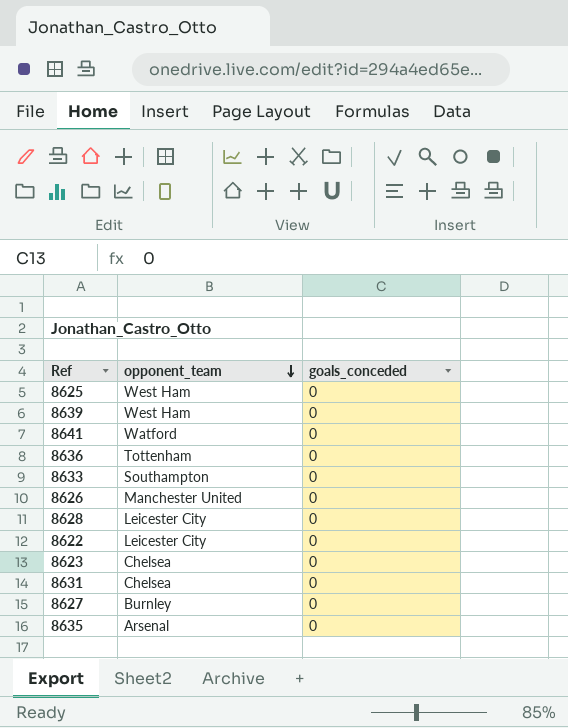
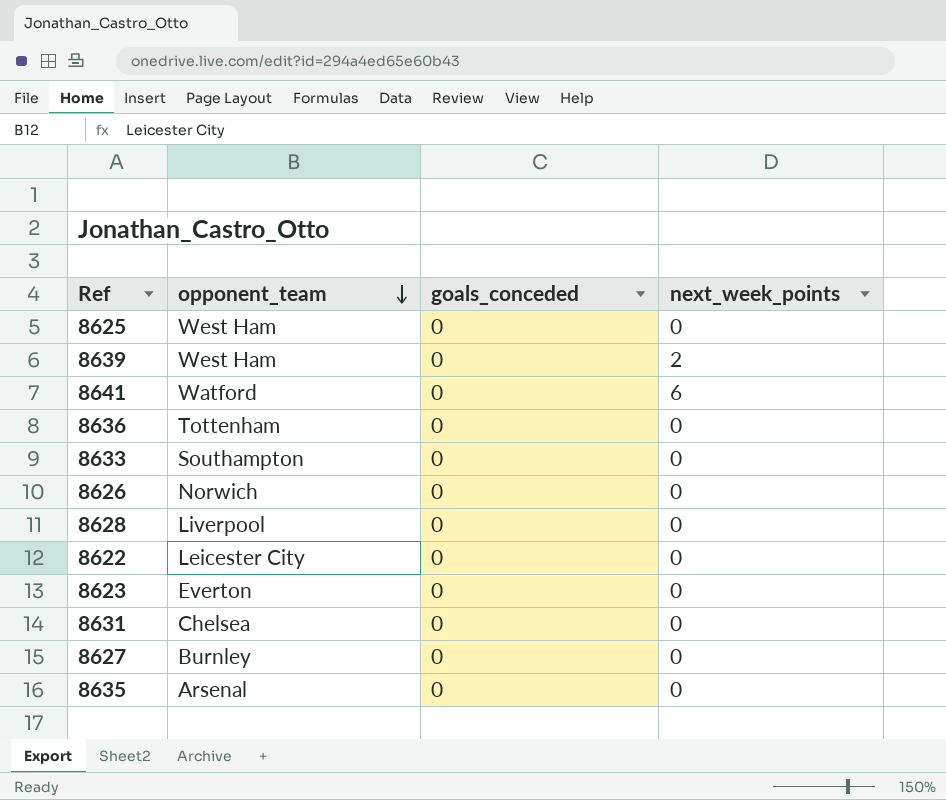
column next_week_points | position: none -> 4
8626 | opponent_team: Manchester United -> Norwich
8628 | opponent_team: Leicester City -> Liverpool
8623 | opponent_team: Chelsea -> Everton

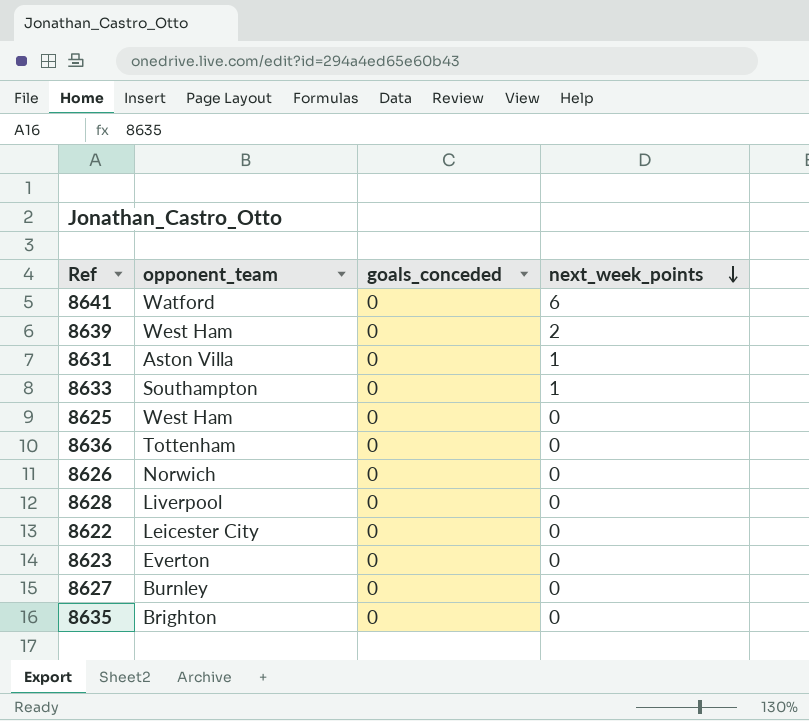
row order: opponent_team descending -> next_week_points descending
8631 | opponent_team: Chelsea -> Aston Villa
8631 | next_week_points: 0 -> 1
8633 | next_week_points: 0 -> 1
8635 | opponent_team: Arsenal -> Brighton

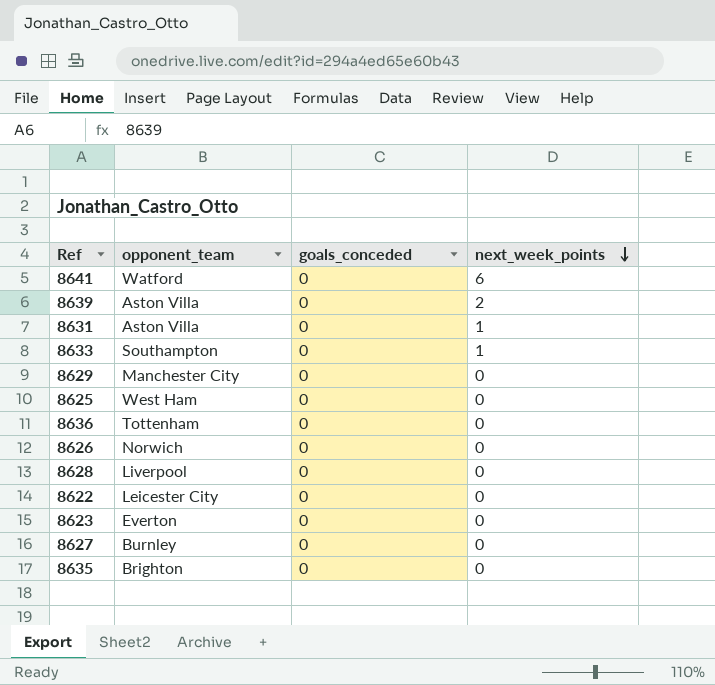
8639 | opponent_team: West Ham -> Aston Villa
row 8629: none -> Manchester City | 0 | 0

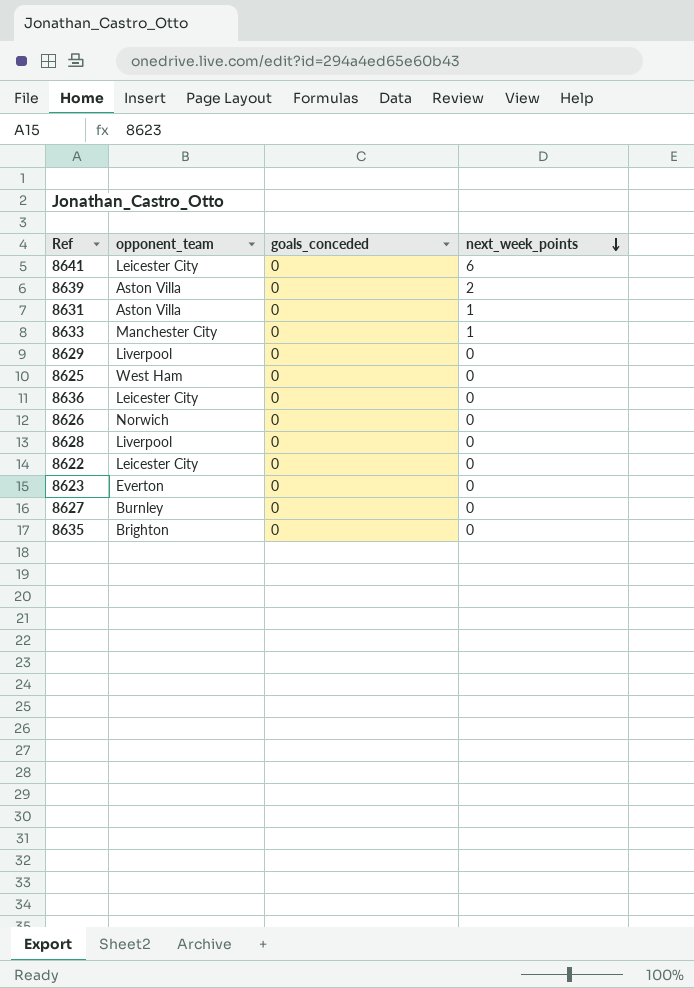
8641 | opponent_team: Watford -> Leicester City
8633 | opponent_team: Southampton -> Manchester City
8629 | opponent_team: Manchester City -> Liverpool
8636 | opponent_team: Tottenham -> Leicester City

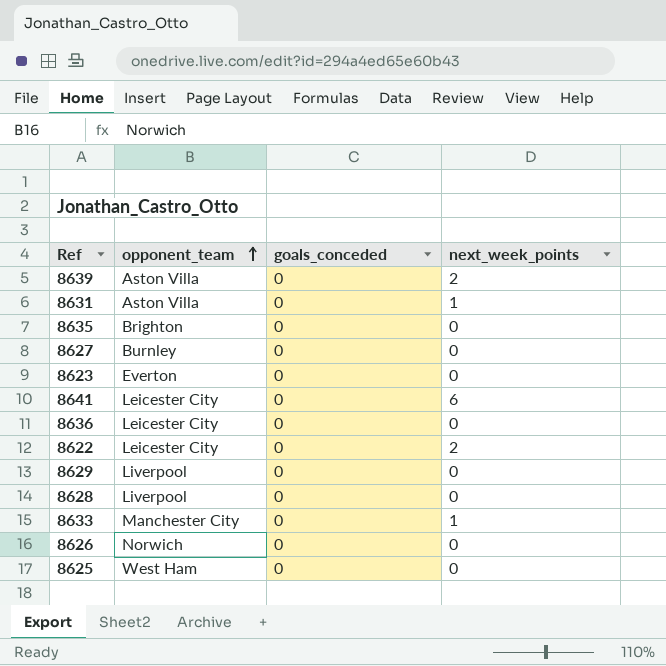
row order: next_week_points descending -> opponent_team ascending
8622 | next_week_points: 0 -> 2

